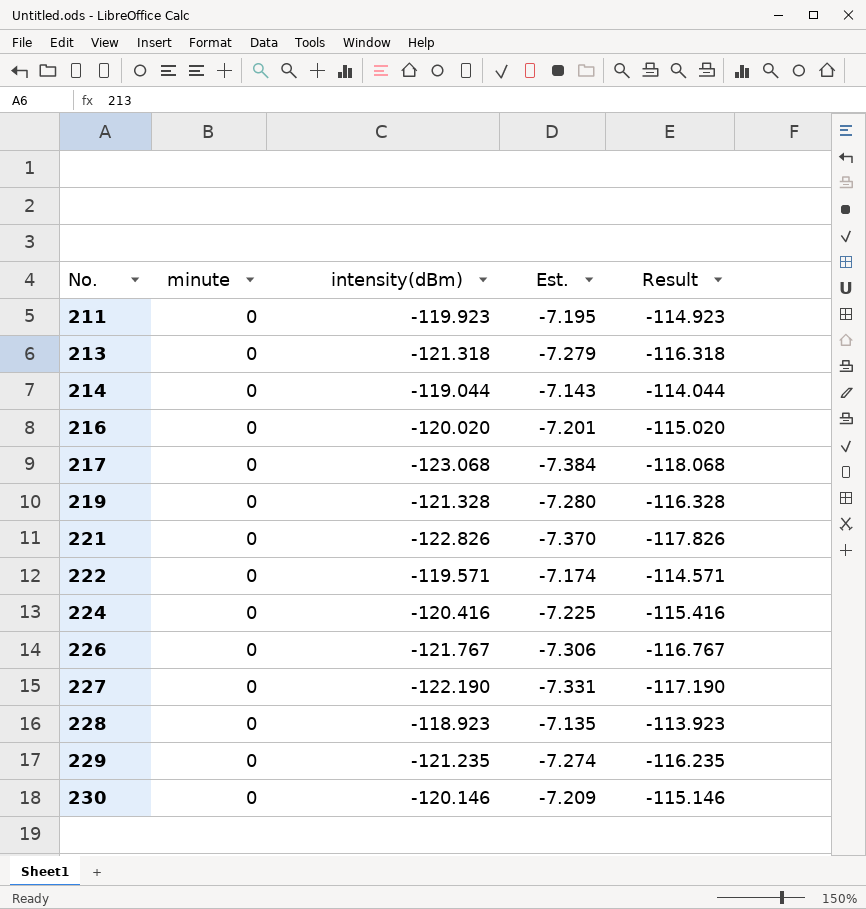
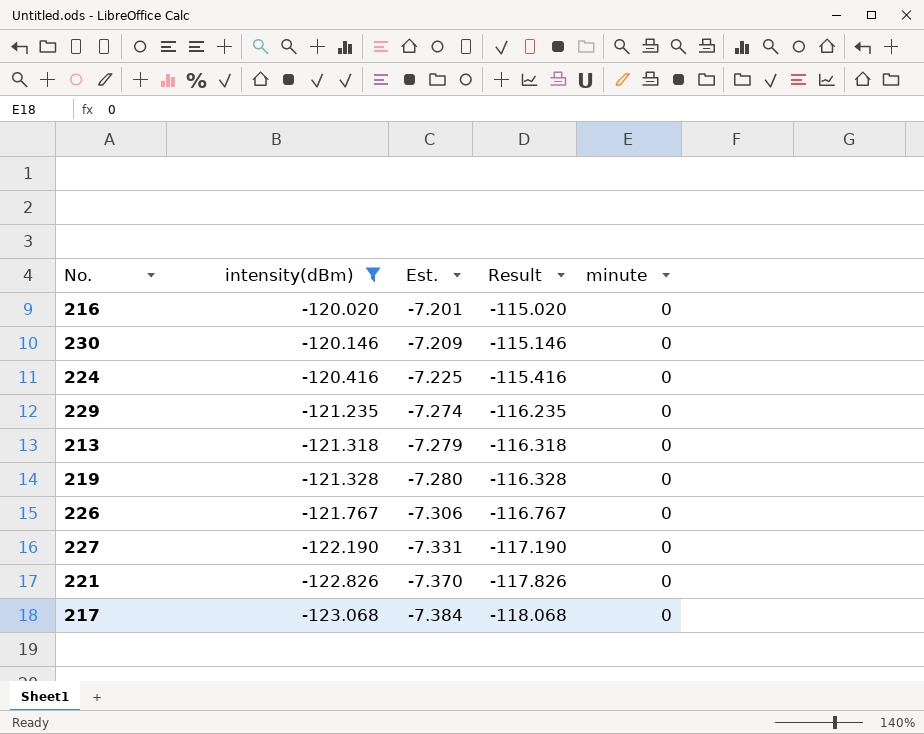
filter: none -> intensity(dBm) <= -120.020
row order: No. ascending -> intensity(dBm) descending
column minute | position: 2 -> 5

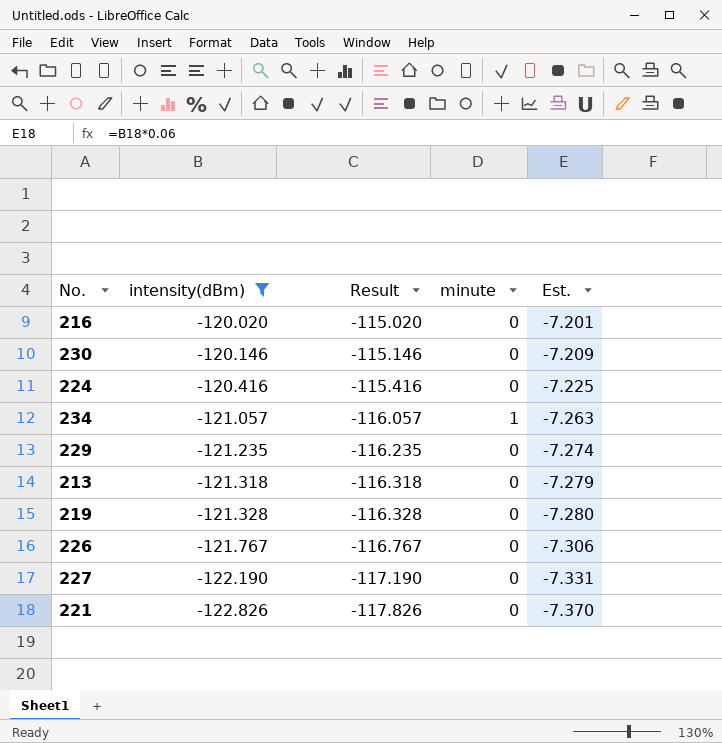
column Est. | position: 3 -> 5
row 217: -123.068 | -7.384 | -118.068 | 0 -> none
row 234: none -> -121.057 | -116.057 | 1 | -7.263

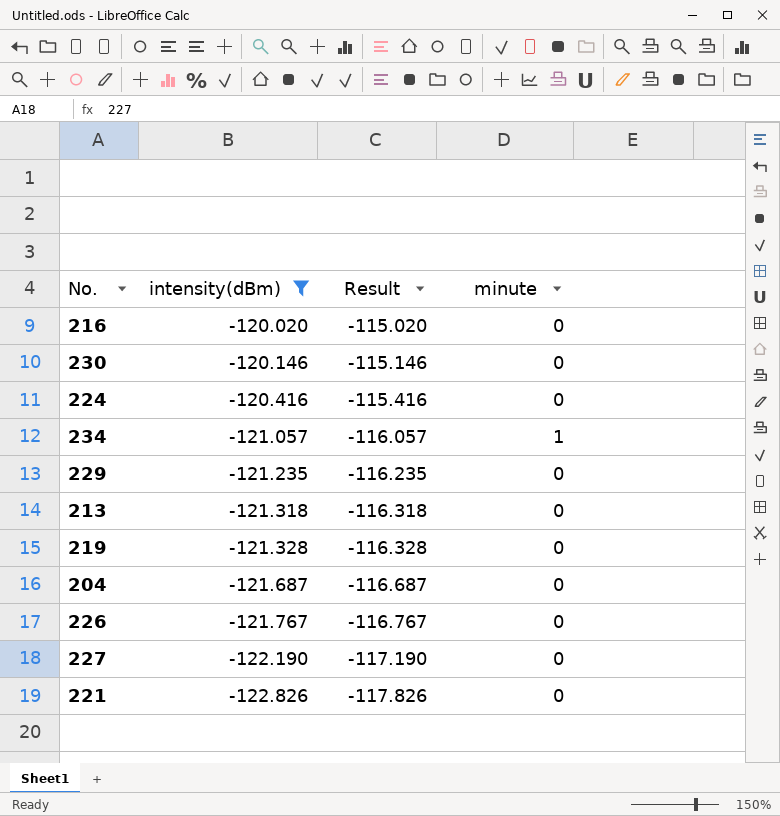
column Est. | formula: [intensity(dBm)] * 0.06 -> none
row 204: none -> -121.687 | -116.687 | 0

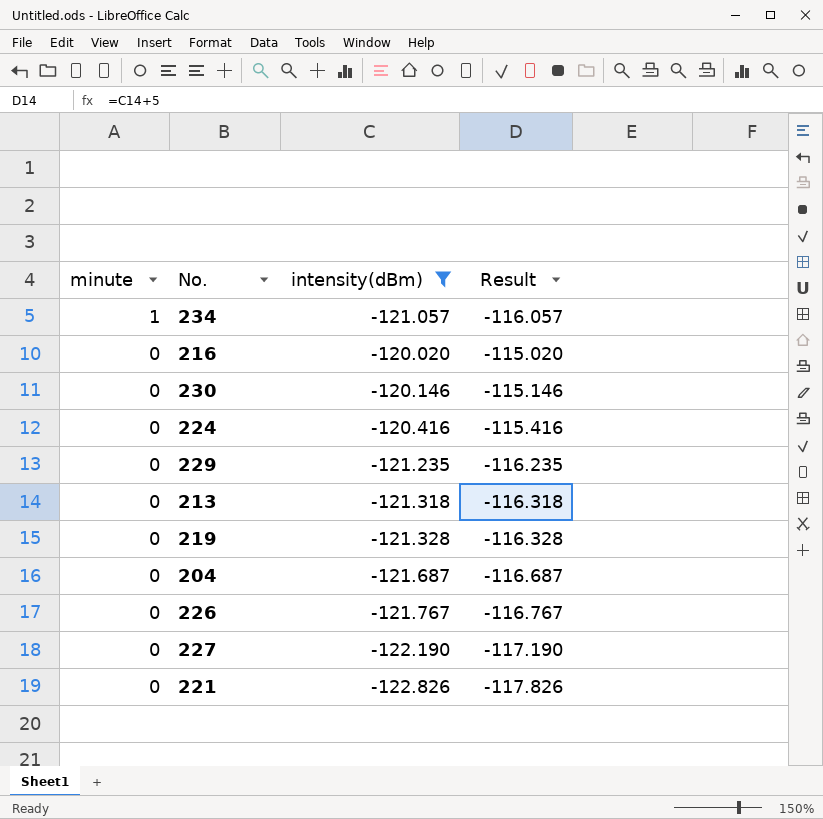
row order: intensity(dBm) descending -> minute descending
column minute | position: 4 -> 1

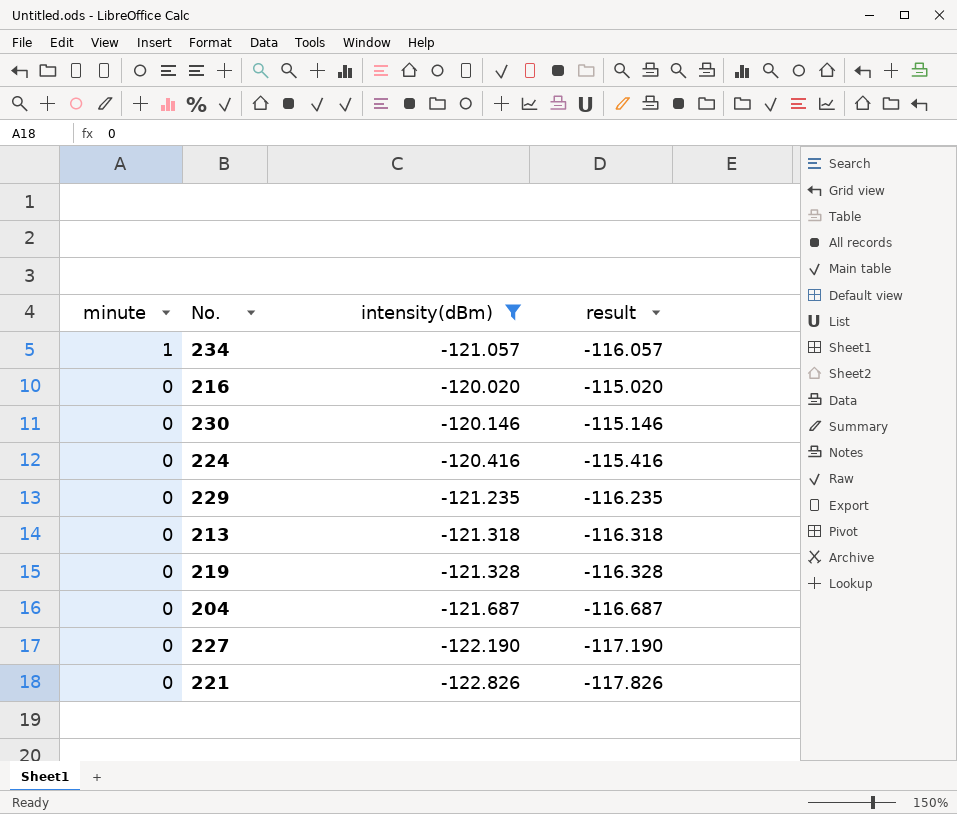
column name: Result -> result
row 226: 0 | -121.767 | -116.767 -> none

